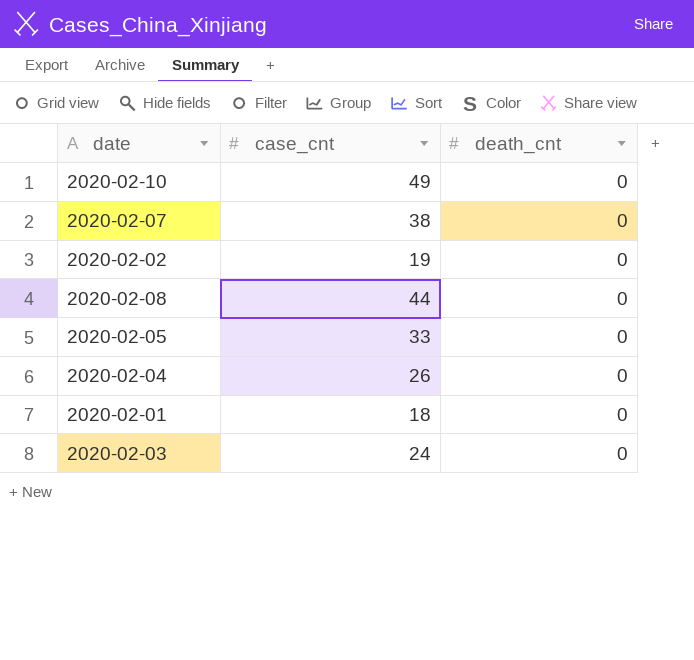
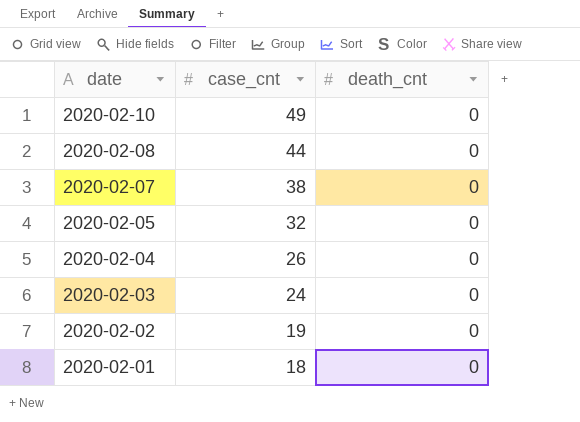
row order: none -> date descending
2020-02-05 | case_cnt: 33 -> 32

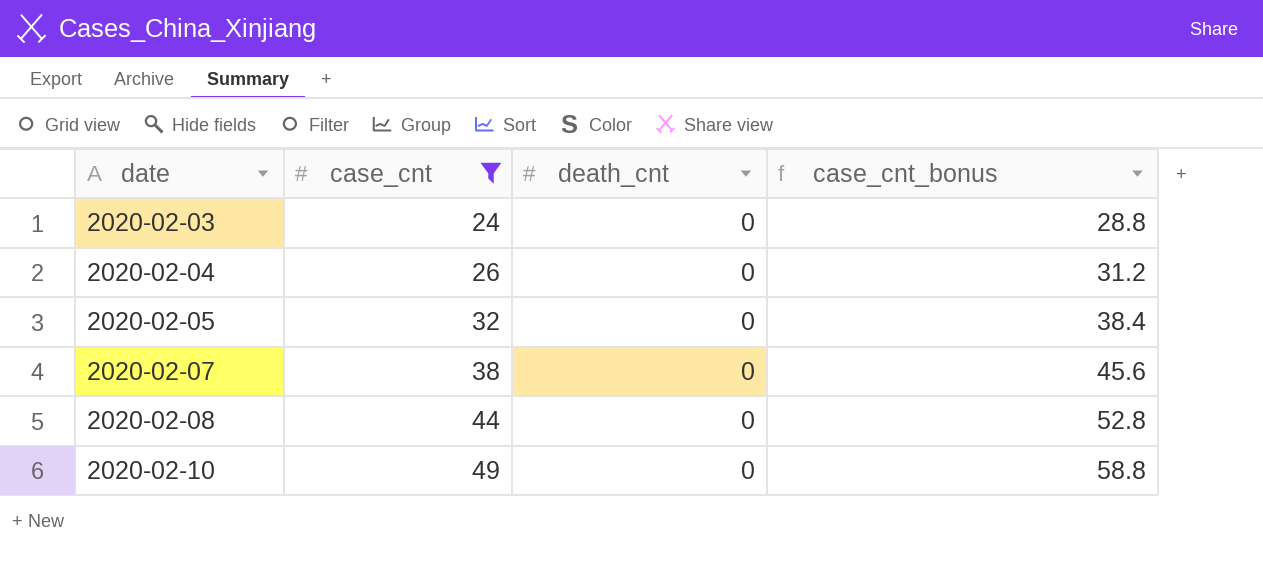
filter: none -> case_cnt >= 24
row order: date descending -> date ascending
column case_cnt_bonus | formula: none -> [case_cnt] * 1.2

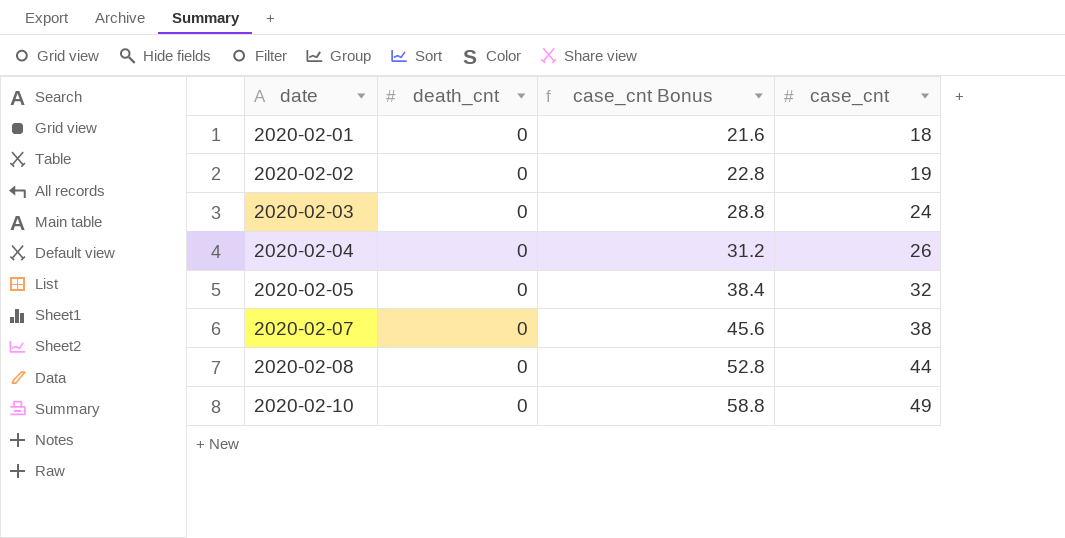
filter: case_cnt >= 24 -> none
column name: case_cnt_bonus -> case_cnt Bonus
column case_cnt | position: 2 -> 4

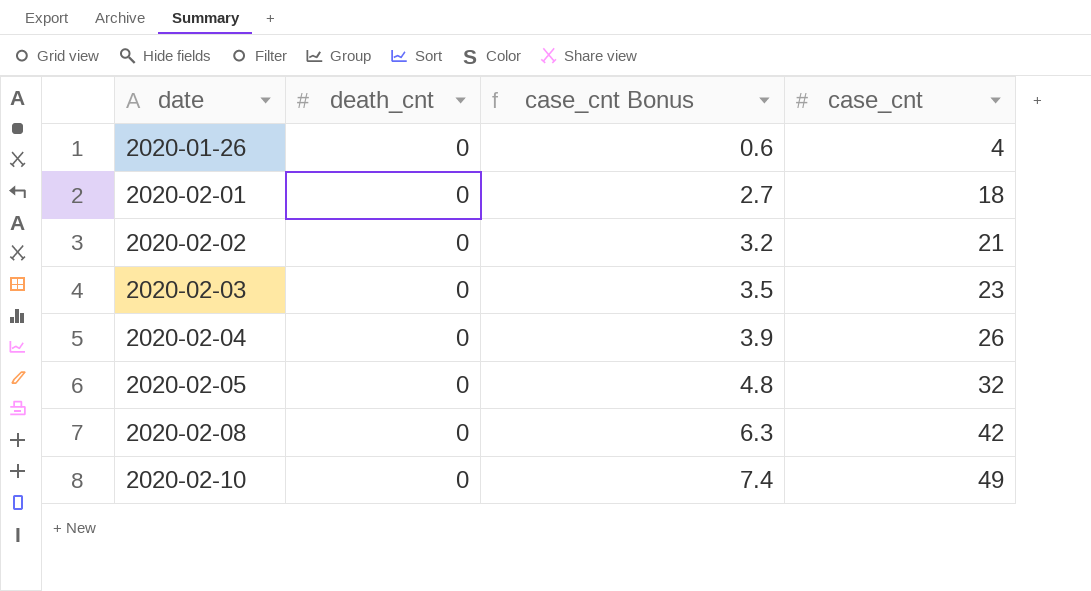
column case_cnt Bonus | formula: [case_cnt] * 1.2 -> [case_cnt] * 0.15
row 2020-02-07: 0 | 45.6 | 38 -> none
row 2020-01-26: none -> 0 | 0.6 | 4
2020-02-02 | case_cnt: 19 -> 21
2020-02-03 | case_cnt: 24 -> 23
2020-02-08 | case_cnt: 44 -> 42

